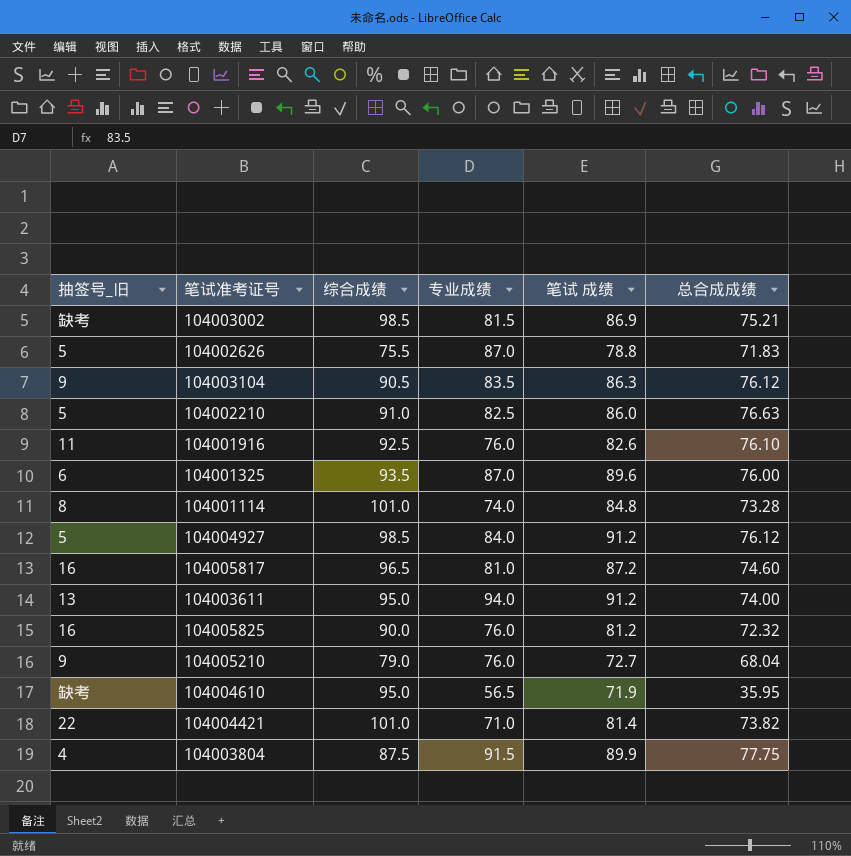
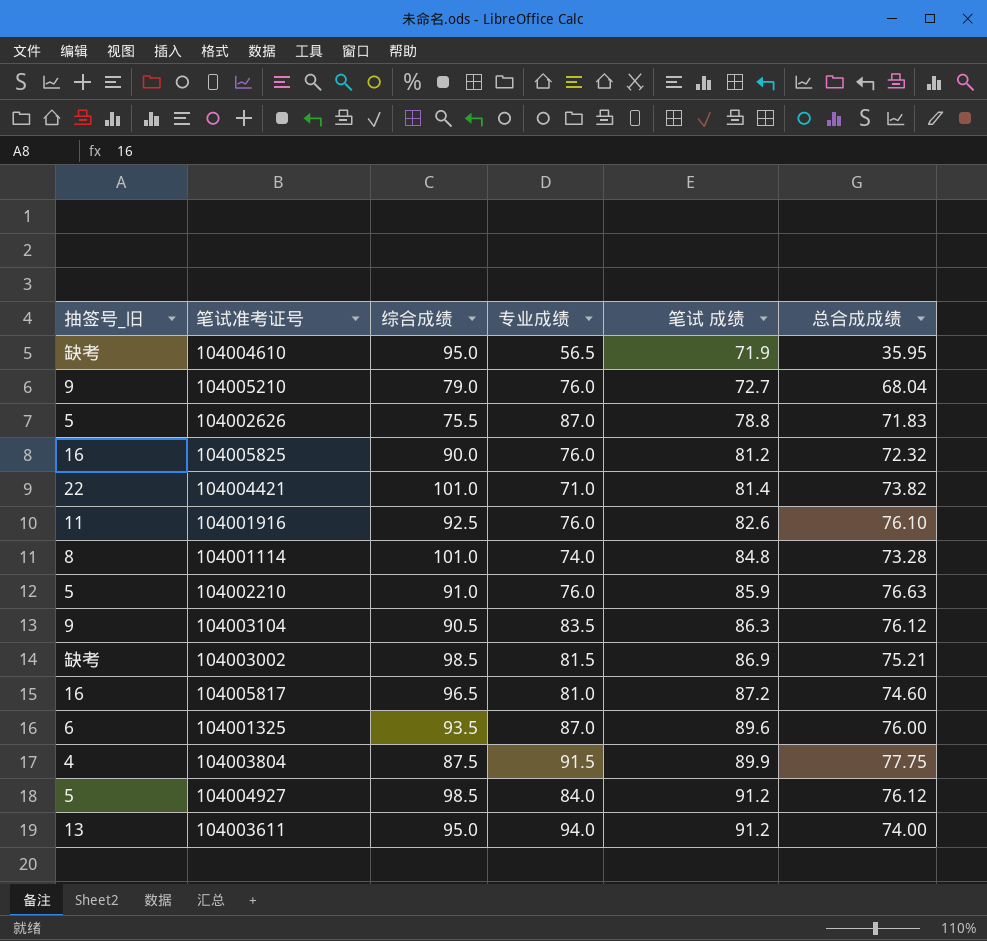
row order: none -> 笔试 成绩 ascending
104002210 | 专业成绩: 82.5 -> 76.0
104002210 | 笔试 成绩: 86.0 -> 85.9

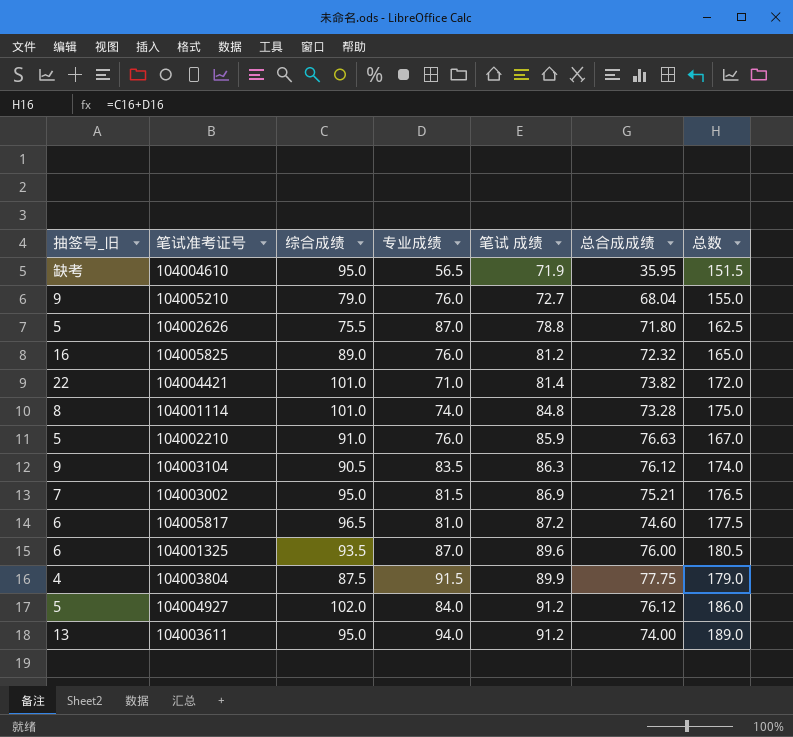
column 总数 | formula: none -> [综合成绩] + [专业成绩]
row 104001916: 11 | 92.5 | 76.0 | 82.6 | 76.10 -> none
104002626 | 总合成成绩: 71.83 -> 71.80
104005825 | 综合成绩: 90.0 -> 89.0
104003002 | 抽签号_旧: 缺考 -> 7
104003002 | 综合成绩: 98.5 -> 95.0
104005817 | 抽签号_旧: 16 -> 6
104004927 | 综合成绩: 98.5 -> 102.0

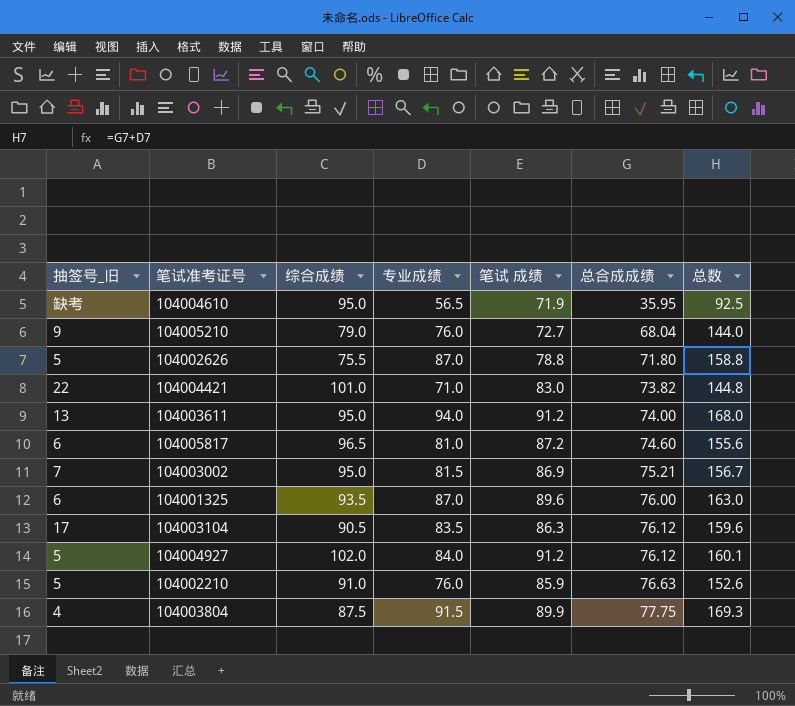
row order: 笔试 成绩 ascending -> 总合成成绩 ascending
column 总数 | formula: [综合成绩] + [专业成绩] -> [专业成绩] + [总合成成绩]
row 104005825: 16 | 89.0 | 76.0 | 81.2 | 72.32 | 165.0 -> none
row 104001114: 8 | 101.0 | 74.0 | 84.8 | 73.28 | 175.0 -> none
104004421 | 笔试 成绩: 81.4 -> 83.0
104003104 | 抽签号_旧: 9 -> 17

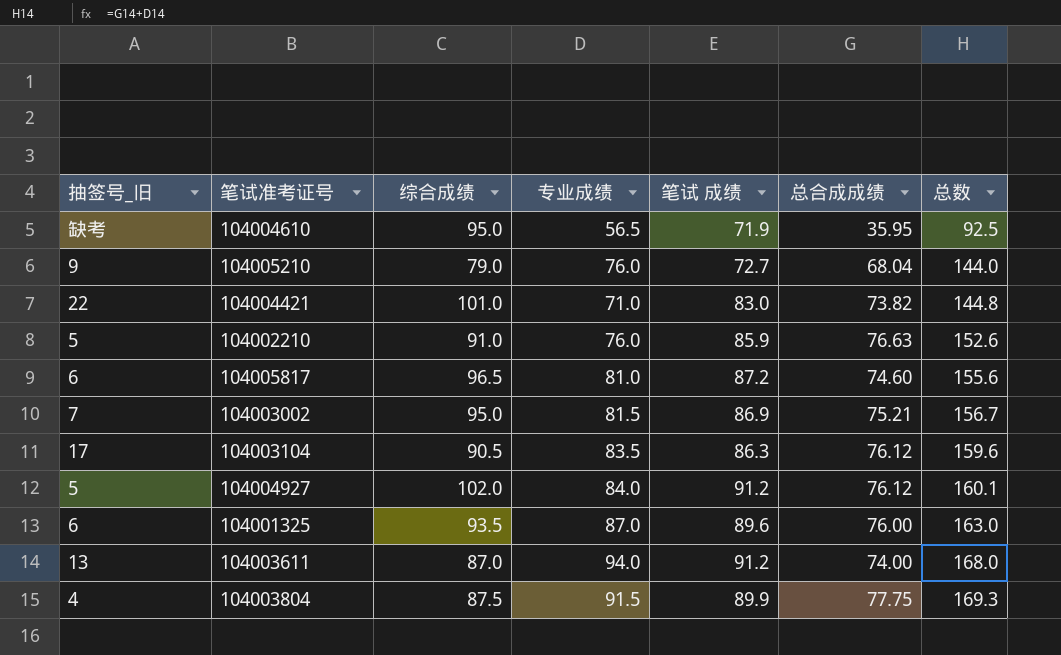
row order: 总合成成绩 ascending -> 总数 ascending
row 104002626: 5 | 75.5 | 87.0 | 78.8 | 71.80 | 158.8 -> none
104003611 | 综合成绩: 95.0 -> 87.0

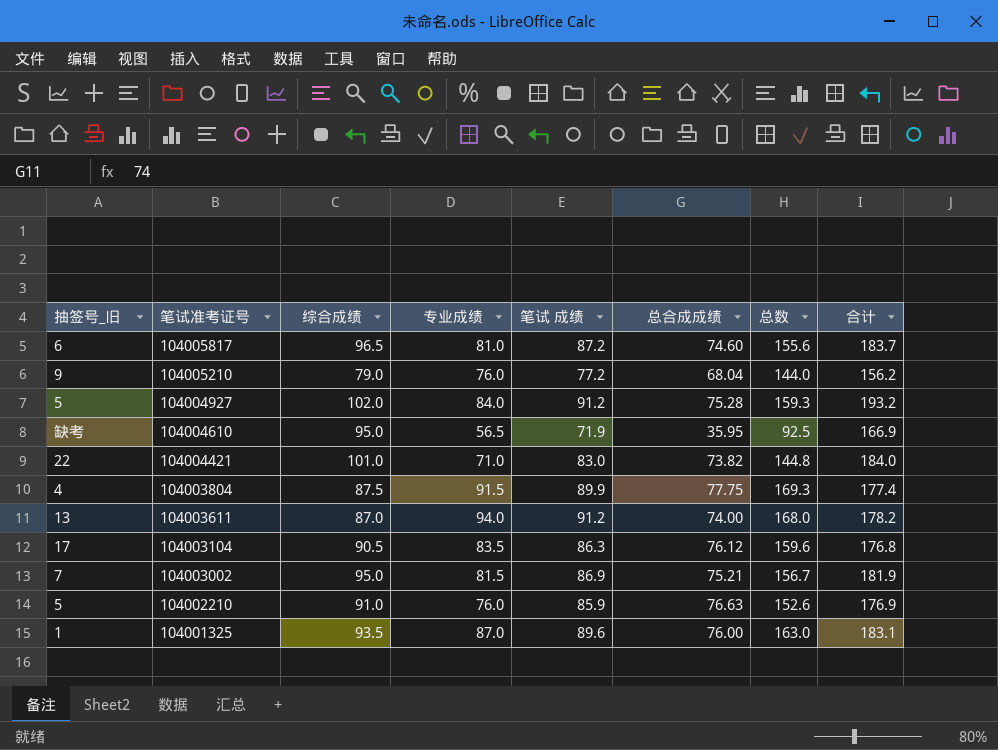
row order: 总数 ascending -> 笔试准考证号 descending
column 合计 | formula: none -> [综合成绩] + [笔试 成绩]
104005210 | 笔试 成绩: 72.7 -> 77.2
104004927 | 总合成成绩: 76.12 -> 75.28
104004927 | 总数: 160.1 -> 159.3
104001325 | 抽签号_旧: 6 -> 1

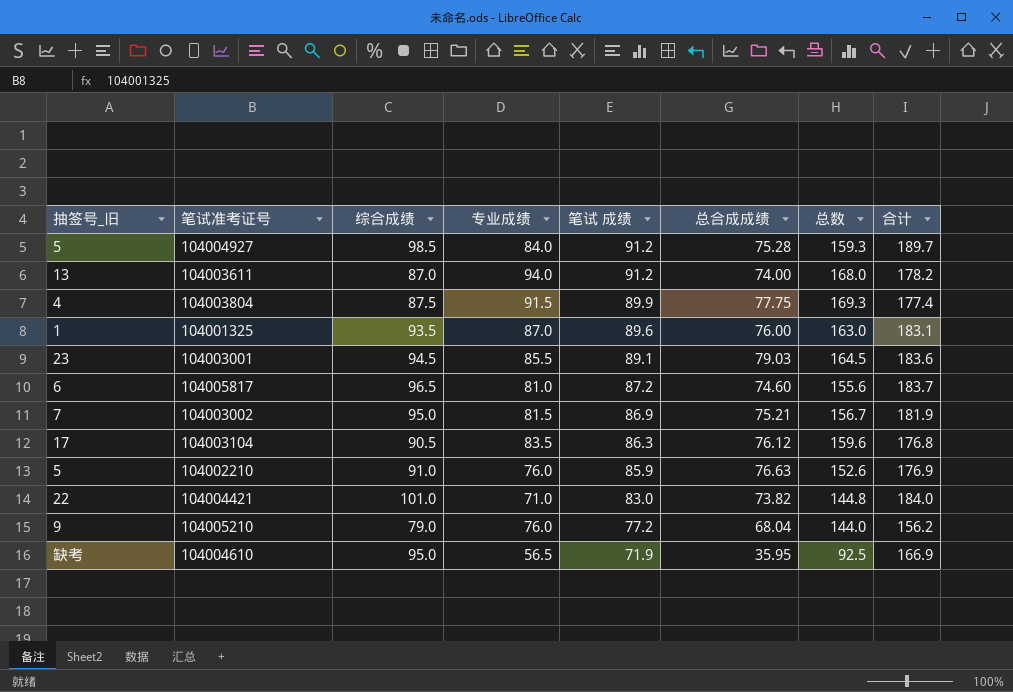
row order: 笔试准考证号 descending -> 笔试 成绩 descending
104004927 | 综合成绩: 102.0 -> 98.5
104004927 | 合计: 193.2 -> 189.7
row 104003001: none -> 23 | 94.5 | 85.5 | 89.1 | 79.03 | 164.5 | 183.6

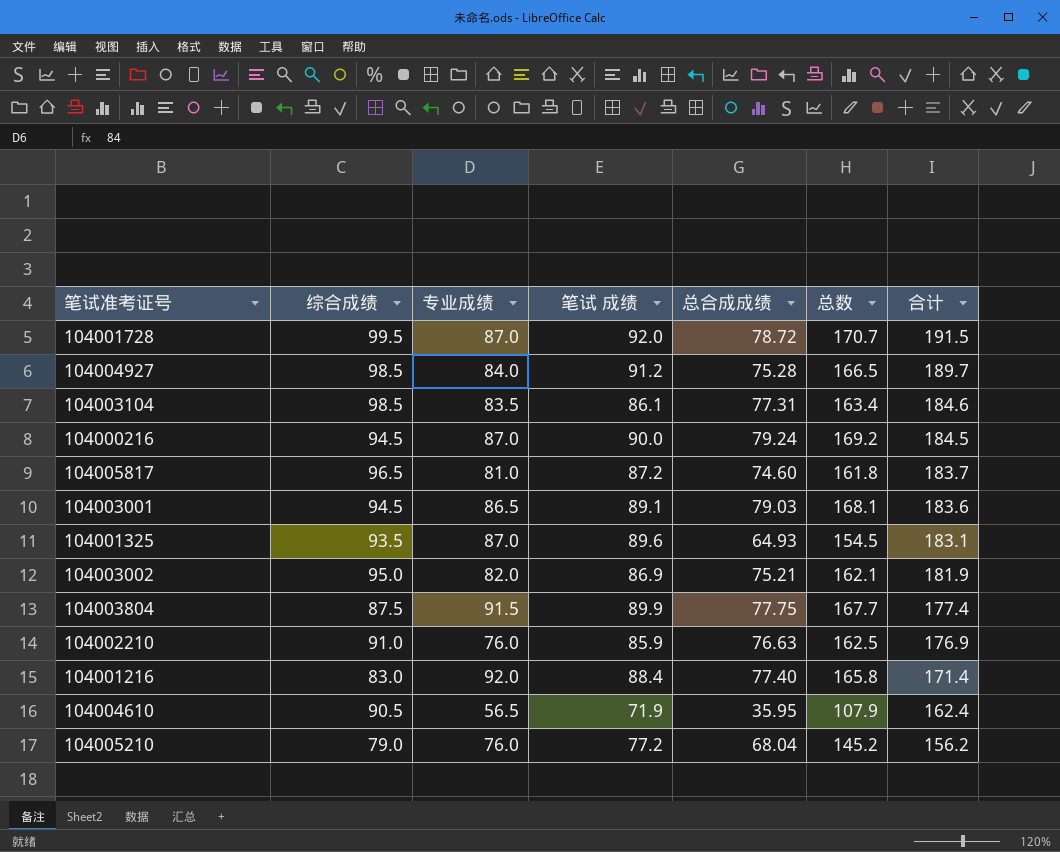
row order: 笔试 成绩 descending -> 合计 descending
column 抽签号_旧 | position: 1 -> none
column 总数 | formula: [专业成绩] + [总合成成绩] -> [笔试 成绩] + [总合成成绩]
row 104003611: 13 | 87.0 | 94.0 | 91.2 | 74.00 | 168.0 | 178.2 -> none
row 104004421: 22 | 101.0 | 71.0 | 83.0 | 73.82 | 144.8 | 184.0 -> none
row 104001728: none -> 99.5 | 87.0 | 92.0 | 78.72 | 170.7 | 191.5
104003104 | 综合成绩: 90.5 -> 98.5
104003104 | 笔试 成绩: 86.3 -> 86.1
104003104 | 总合成成绩: 76.12 -> 77.31
104003104 | 合计: 176.8 -> 184.6
row 104000216: none -> 94.5 | 87.0 | 90.0 | 79.24 | 169.2 | 184.5
104003001 | 专业成绩: 85.5 -> 86.5
104001325 | 总合成成绩: 76.00 -> 64.93
104003002 | 专业成绩: 81.5 -> 82.0
row 104001216: none -> 83.0 | 92.0 | 88.4 | 77.40 | 165.8 | 171.4
104004610 | 综合成绩: 95.0 -> 90.5
104004610 | 合计: 166.9 -> 162.4

